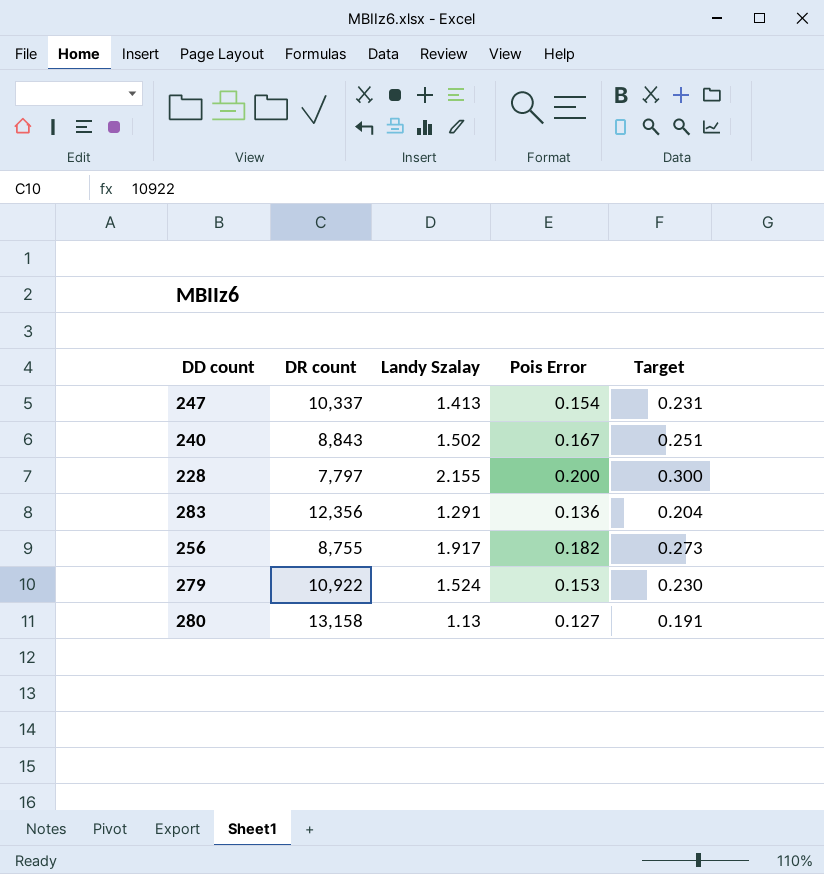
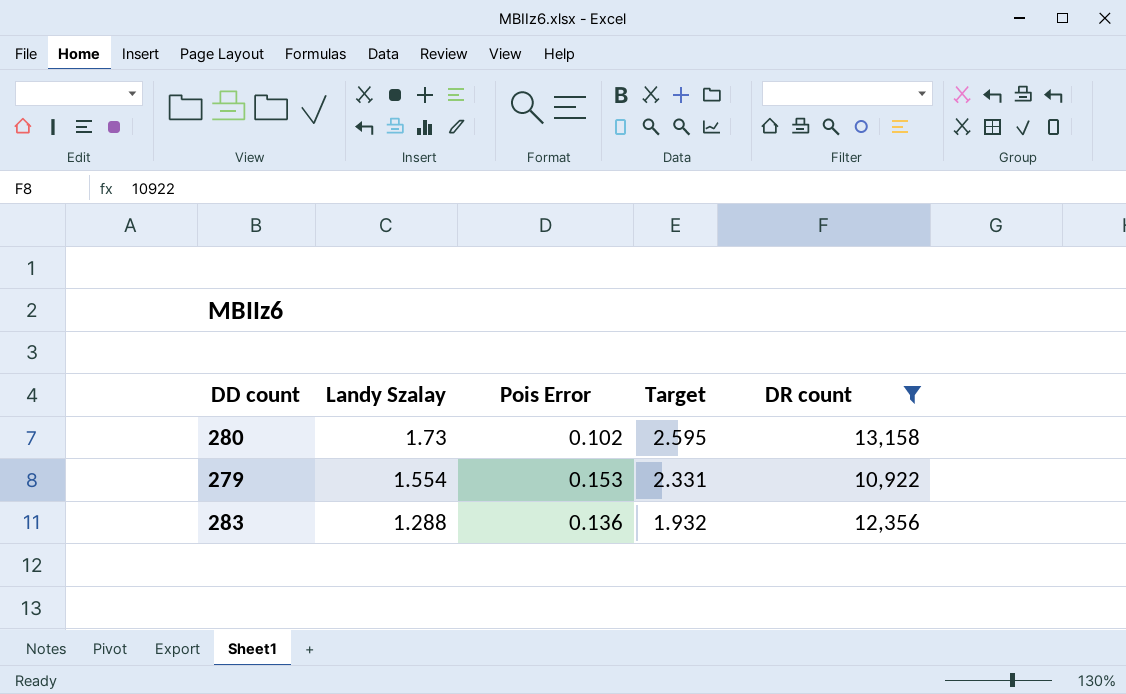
filter: none -> DR count >= 10,922
row order: none -> Landy Szalay descending
column Target | formula: [Pois Error] * 1.5 -> [Landy Szalay] * 1.5
column DR count | position: 2 -> 5
280 | Landy Szalay: 1.13 -> 1.73
280 | Pois Error: 0.127 -> 0.102
279 | Landy Szalay: 1.524 -> 1.554
283 | Landy Szalay: 1.291 -> 1.288

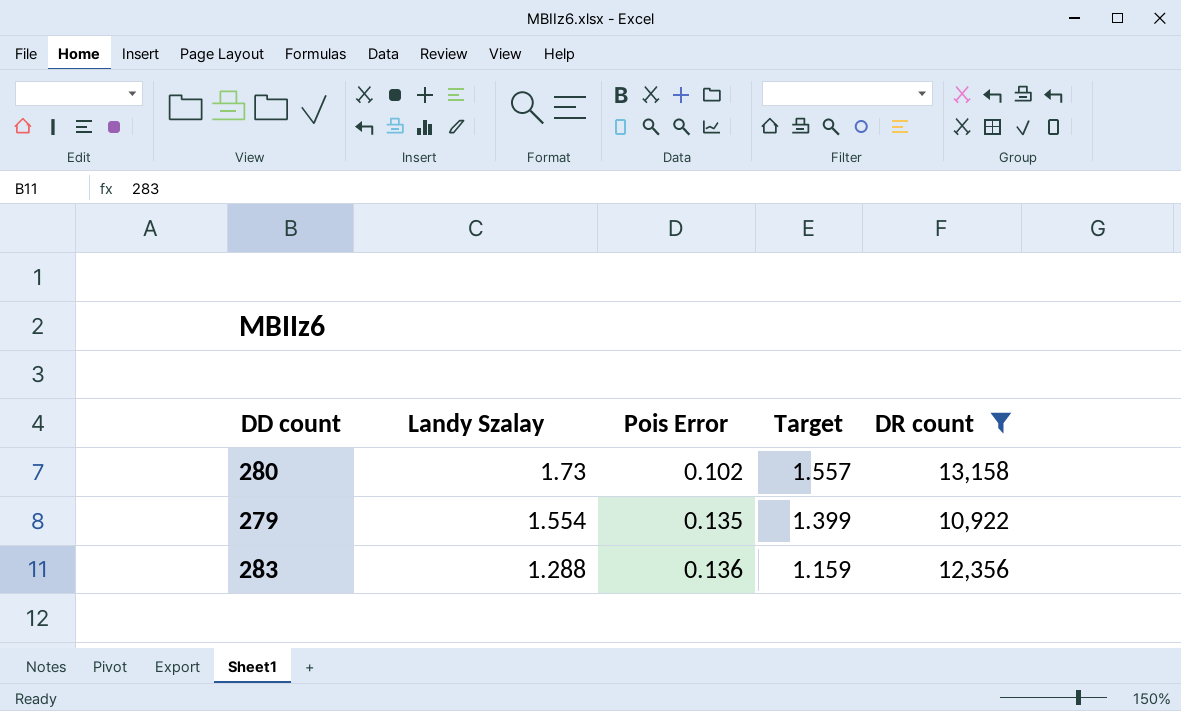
column Target | formula: [Landy Szalay] * 1.5 -> [Landy Szalay] * 0.9
279 | Pois Error: 0.153 -> 0.135

